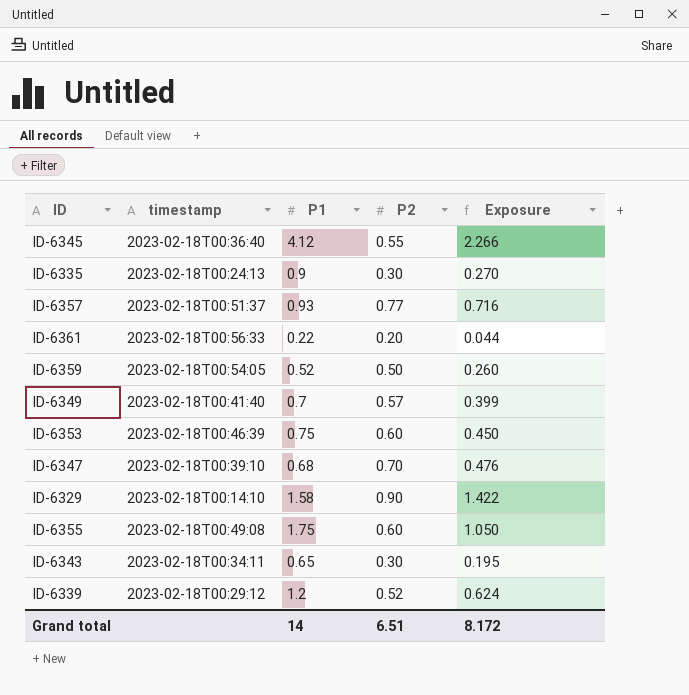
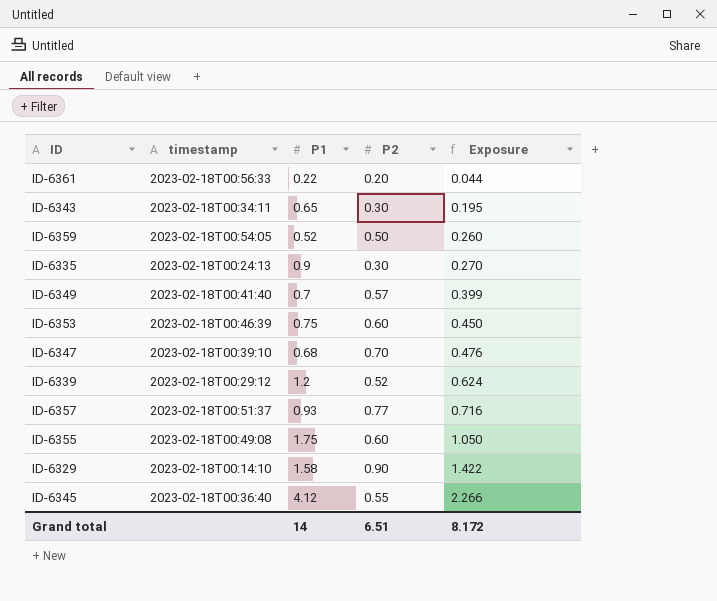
row order: none -> Exposure ascending

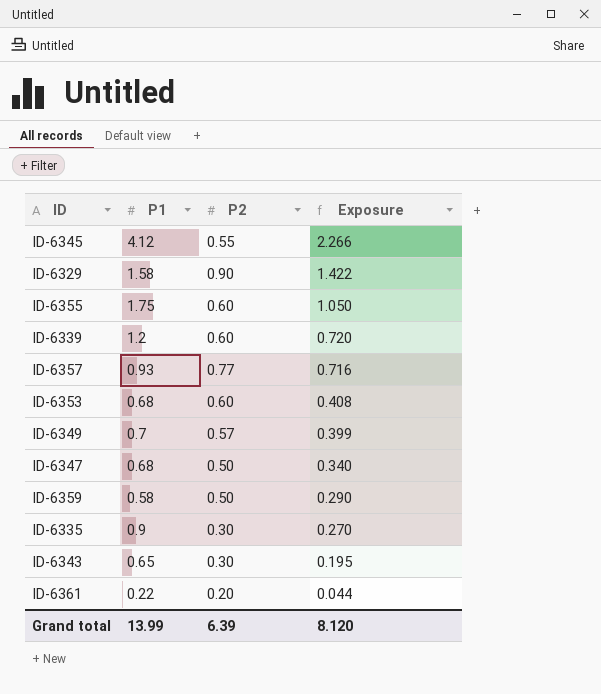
row order: Exposure ascending -> Exposure descending
column timestamp | position: 2 -> none
ID-6339 | P2: 0.52 -> 0.60
ID-6339 | Exposure: 0.624 -> 0.720
ID-6353 | P1: 0.75 -> 0.68
ID-6353 | Exposure: 0.450 -> 0.408
ID-6347 | P2: 0.70 -> 0.50
ID-6347 | Exposure: 0.476 -> 0.340
ID-6359 | P1: 0.52 -> 0.58
ID-6359 | Exposure: 0.260 -> 0.290
Grand total | P1: 14 -> 13.99
Grand total | P2: 6.51 -> 6.39
Grand total | Exposure: 8.172 -> 8.120

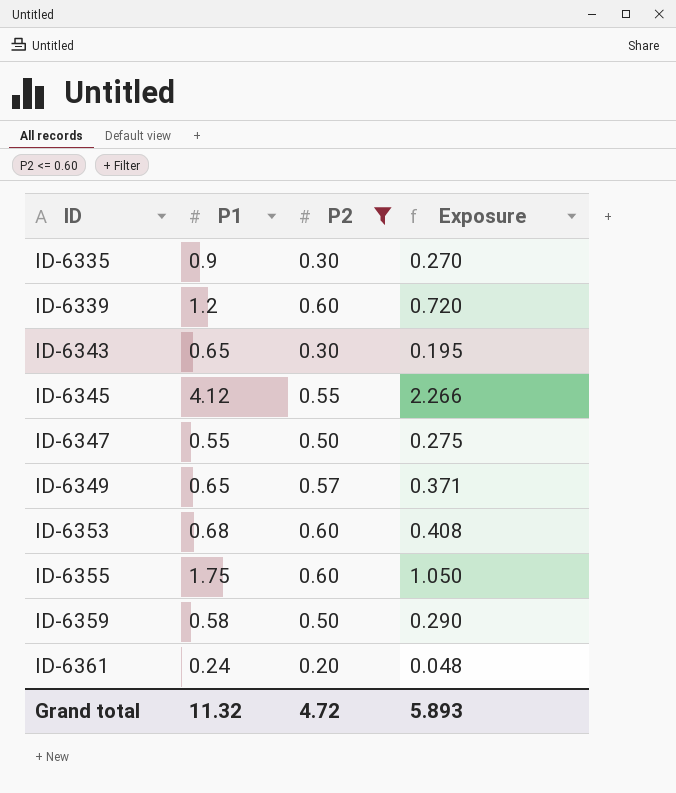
filter: none -> P2 <= 0.60
row order: Exposure descending -> ID ascending
ID-6347 | P1: 0.68 -> 0.55
ID-6347 | Exposure: 0.340 -> 0.275
ID-6349 | P1: 0.7 -> 0.65
ID-6349 | Exposure: 0.399 -> 0.371
ID-6361 | P1: 0.22 -> 0.24
ID-6361 | Exposure: 0.044 -> 0.048
Grand total | P1: 13.99 -> 11.32
Grand total | P2: 6.39 -> 4.72
Grand total | Exposure: 8.120 -> 5.893

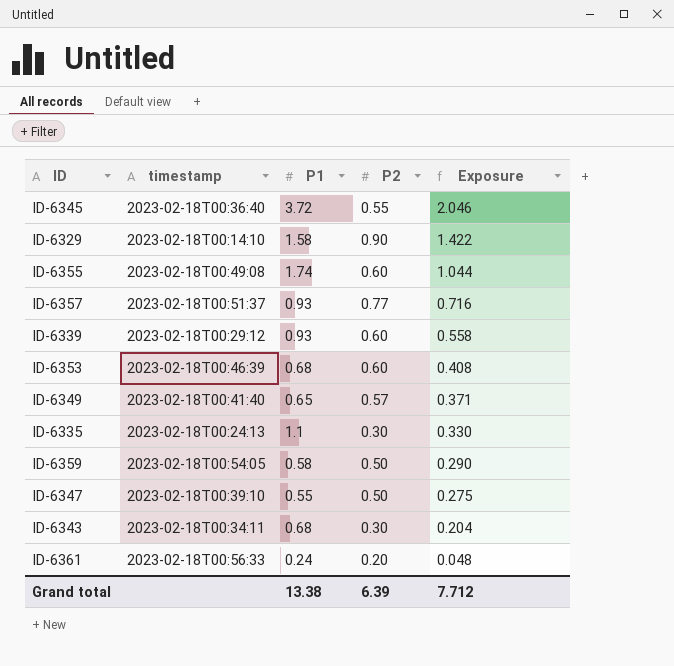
filter: P2 <= 0.60 -> none
row order: ID ascending -> Exposure descending
column timestamp | position: none -> 2
ID-6345 | P1: 4.12 -> 3.72
ID-6345 | Exposure: 2.266 -> 2.046
ID-6355 | P1: 1.75 -> 1.74
ID-6355 | Exposure: 1.050 -> 1.044
ID-6339 | P1: 1.2 -> 0.93
ID-6339 | Exposure: 0.720 -> 0.558
ID-6335 | P1: 0.9 -> 1.1
ID-6335 | Exposure: 0.270 -> 0.330
ID-6343 | P1: 0.65 -> 0.68
ID-6343 | Exposure: 0.195 -> 0.204
Grand total | P1: 11.32 -> 13.38
Grand total | P2: 4.72 -> 6.39
Grand total | Exposure: 5.893 -> 7.712

